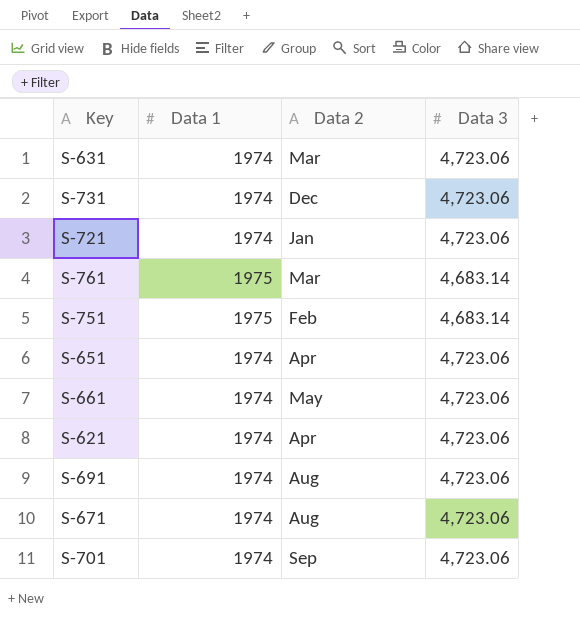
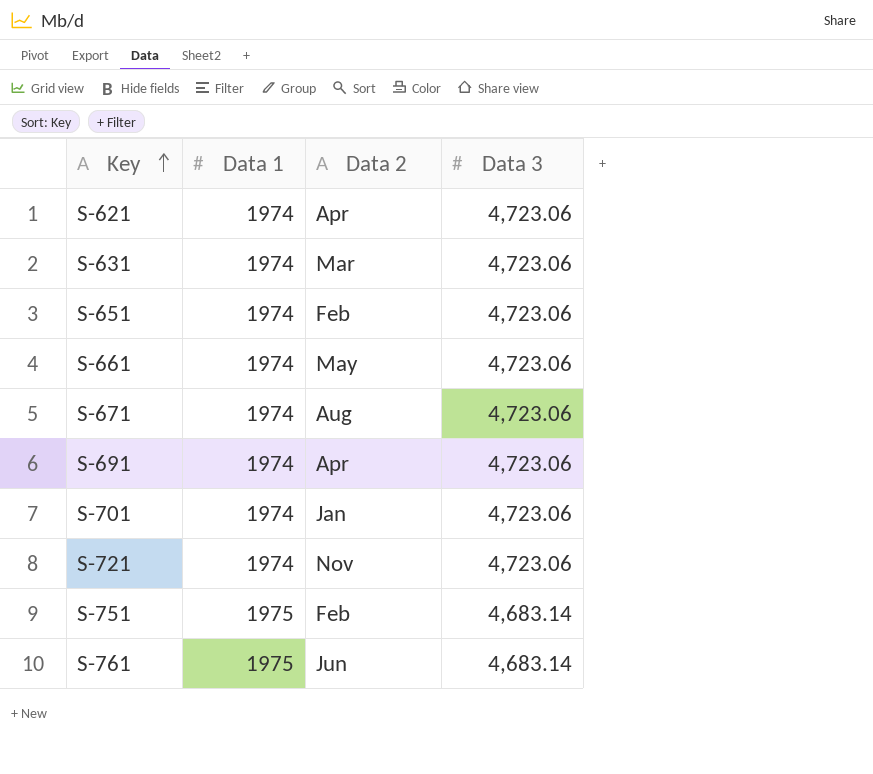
row order: none -> Key ascending
row S-731: 1974 | Dec | 4,723.06 -> none
S-651 | Data 2: Apr -> Feb
S-691 | Data 2: Aug -> Apr
S-701 | Data 2: Sep -> Jan
S-721 | Data 2: Jan -> Nov
S-761 | Data 2: Mar -> Jun

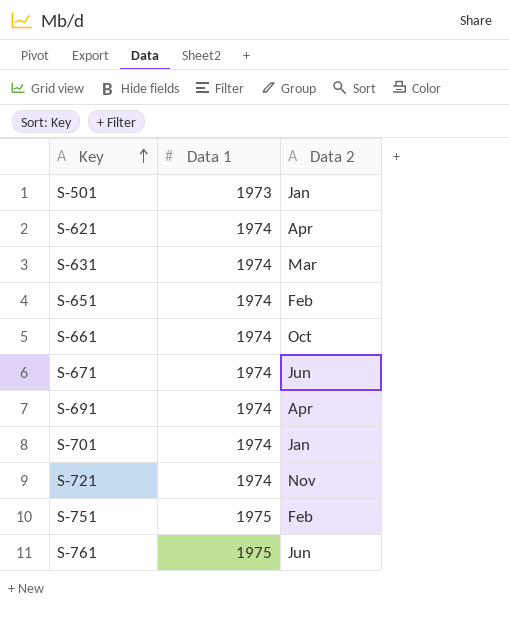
column Data 3 | position: 4 -> none
row S-501: none -> 1973 | Jan
S-661 | Data 2: May -> Oct
S-671 | Data 2: Aug -> Jun

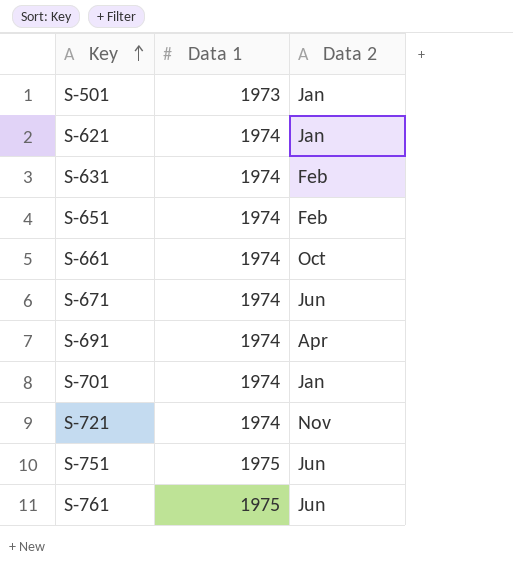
S-621 | Data 2: Apr -> Jan
S-631 | Data 2: Mar -> Feb
S-751 | Data 2: Feb -> Jun

